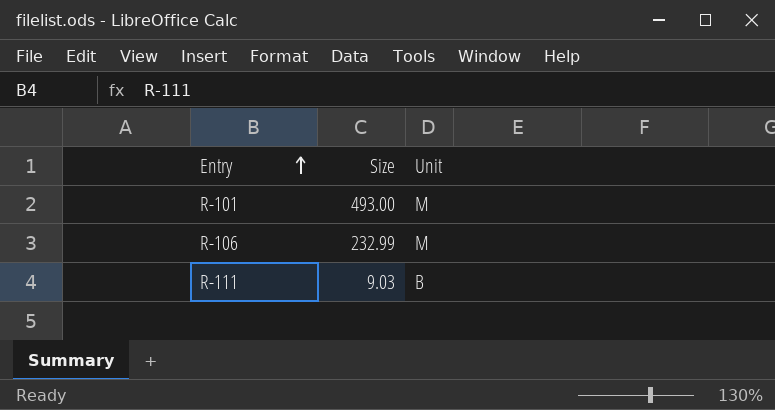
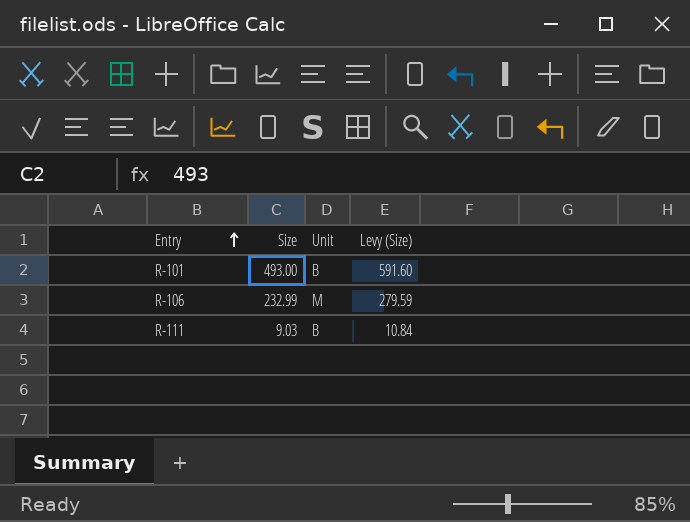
column Levy (Size) | formula: none -> [Size] * 1.2
R-101 | Unit: M -> B

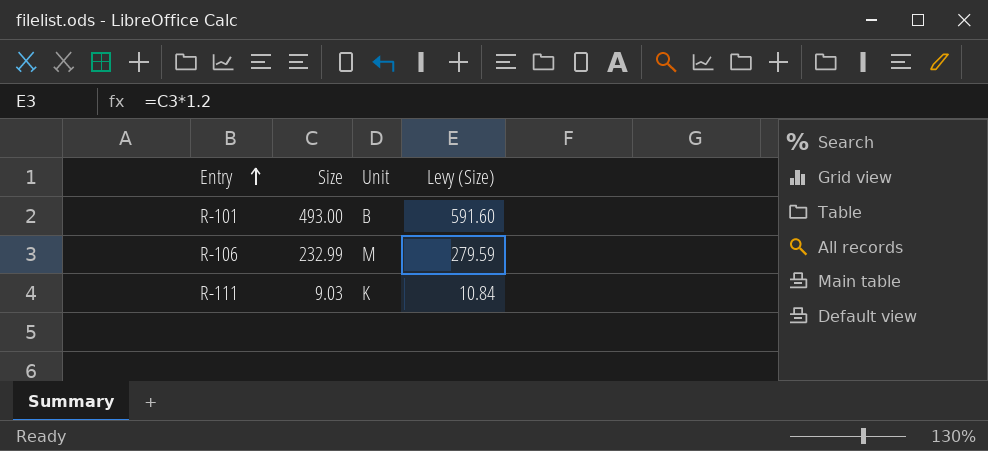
R-111 | Unit: B -> K

